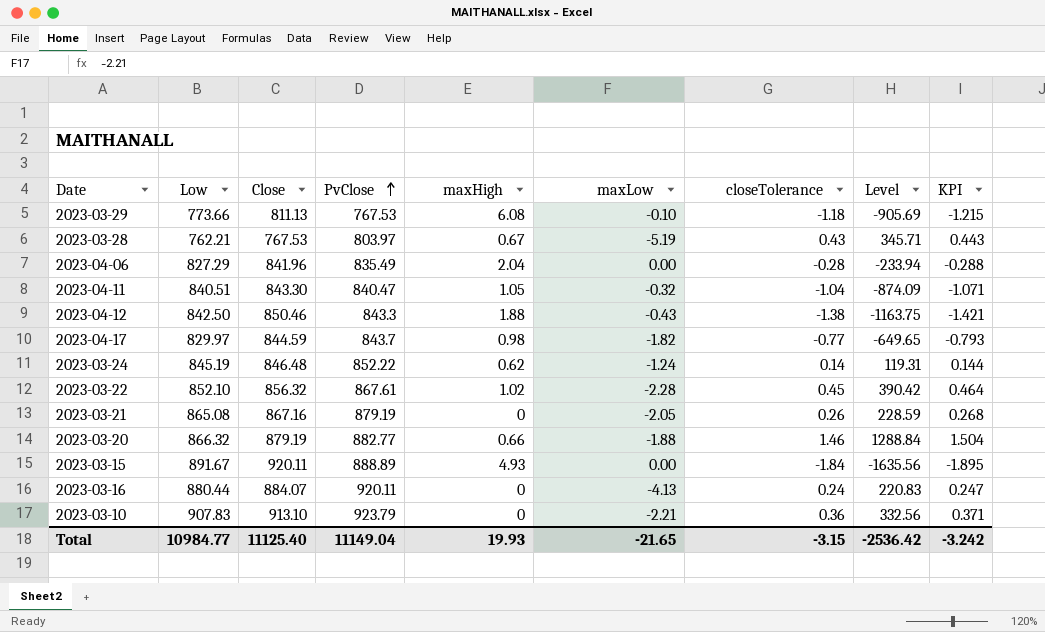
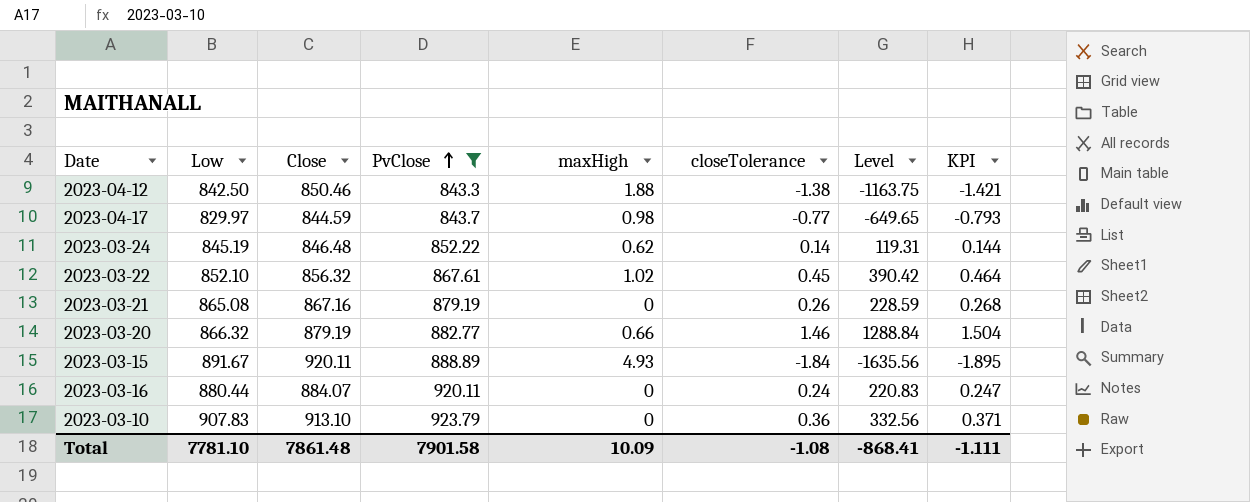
filter: none -> PvClose >= 843.3
column maxLow | position: 6 -> none
Total | Low: 10984.77 -> 7781.10
Total | Close: 11125.40 -> 7861.48
Total | PvClose: 11149.04 -> 7901.58
Total | maxHigh: 19.93 -> 10.09
Total | closeTolerance: -3.15 -> -1.08
Total | Level: -2536.42 -> -868.41
Total | KPI: -3.242 -> -1.111

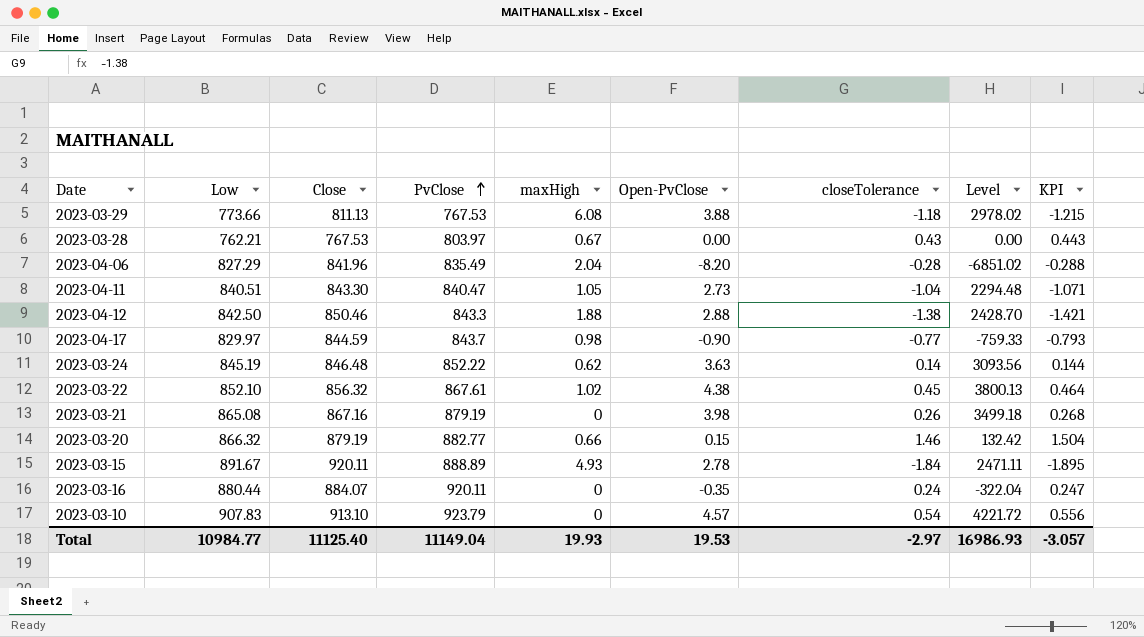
filter: PvClose >= 843.3 -> none
column Open-PvClose | position: none -> 6
column Level | formula: [PvClose] * [closeTolerance] -> [PvClose] * [Open-PvClose]
2023-03-10 | closeTolerance: 0.36 -> 0.54
2023-03-10 | KPI: 0.371 -> 0.556
Total | Low: 7781.10 -> 10984.77
Total | Close: 7861.48 -> 11125.40
Total | PvClose: 7901.58 -> 11149.04
Total | maxHigh: 10.09 -> 19.93
Total | closeTolerance: -1.08 -> -2.97
Total | Level: -868.41 -> 16986.93
Total | KPI: -1.111 -> -3.057

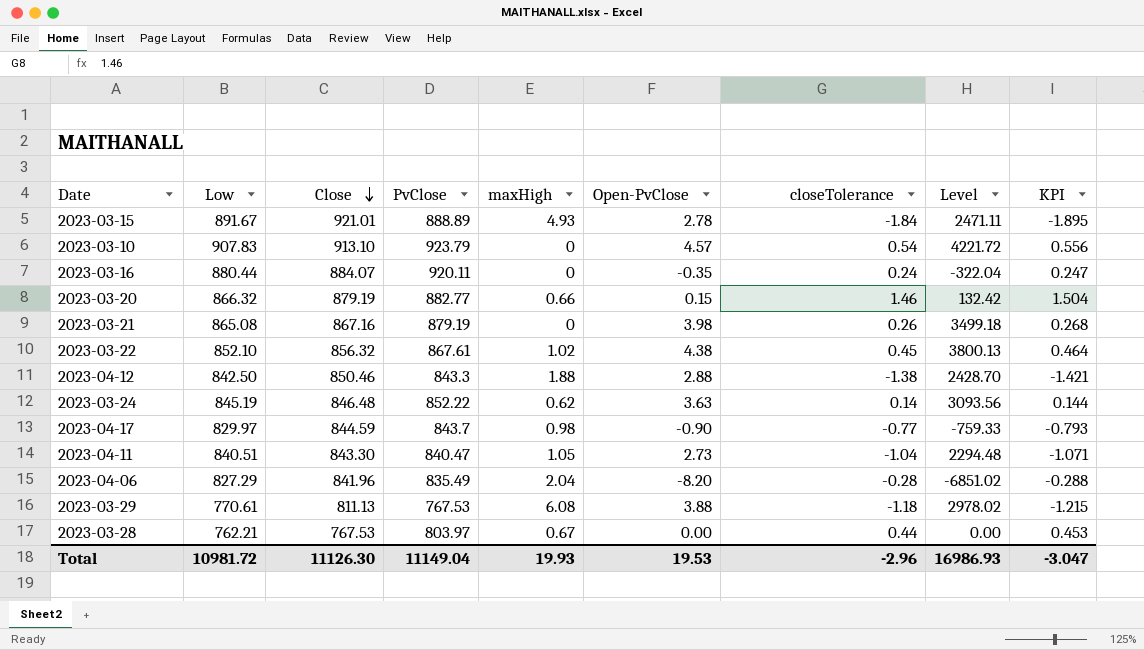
row order: PvClose ascending -> Close descending
2023-03-15 | Close: 920.11 -> 921.01
2023-03-29 | Low: 773.66 -> 770.61
2023-03-28 | closeTolerance: 0.43 -> 0.44
2023-03-28 | KPI: 0.443 -> 0.453
Total | Low: 10984.77 -> 10981.72
Total | Close: 11125.40 -> 11126.30
Total | closeTolerance: -2.97 -> -2.96
Total | KPI: -3.057 -> -3.047

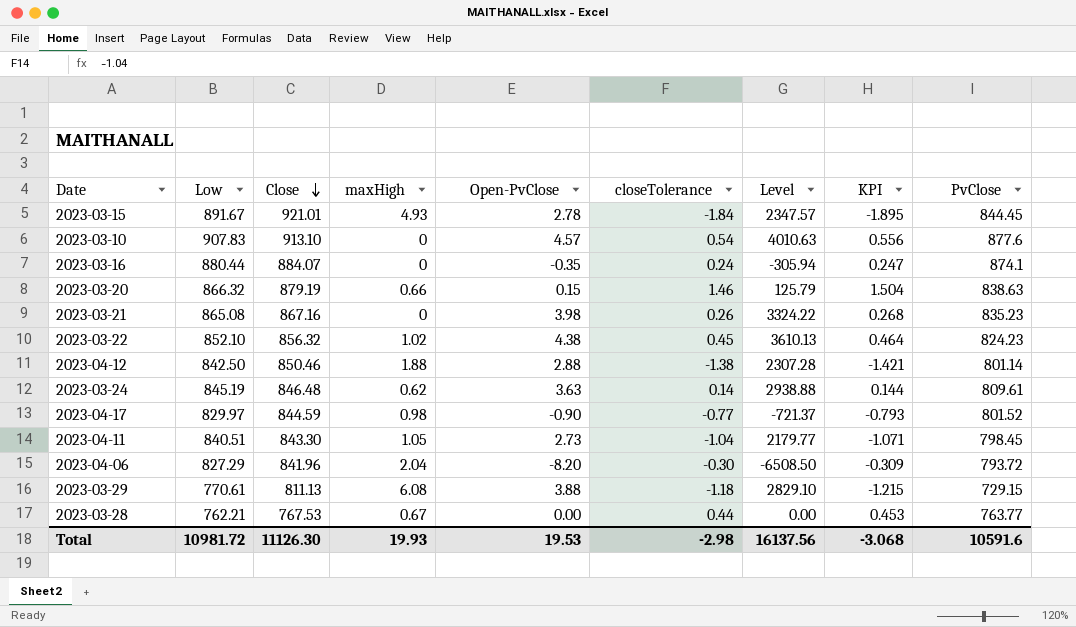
column PvClose | position: 4 -> 9
2023-03-15 | Level: 2471.11 -> 2347.57
2023-03-15 | PvClose: 888.89 -> 844.45
2023-03-10 | Level: 4221.72 -> 4010.63
2023-03-10 | PvClose: 923.79 -> 877.6
2023-03-16 | Level: -322.04 -> -305.94
2023-03-16 | PvClose: 920.11 -> 874.1
2023-03-20 | Level: 132.42 -> 125.79
2023-03-20 | PvClose: 882.77 -> 838.63
2023-03-21 | Level: 3499.18 -> 3324.22
2023-03-21 | PvClose: 879.19 -> 835.23
2023-03-22 | Level: 3800.13 -> 3610.13
2023-03-22 | PvClose: 867.61 -> 824.23
2023-04-12 | Level: 2428.70 -> 2307.28
2023-04-12 | PvClose: 843.3 -> 801.14
2023-03-24 | Level: 3093.56 -> 2938.88
2023-03-24 | PvClose: 852.22 -> 809.61
2023-04-17 | Level: -759.33 -> -721.37
2023-04-17 | PvClose: 843.7 -> 801.52
2023-04-11 | Level: 2294.48 -> 2179.77
2023-04-11 | PvClose: 840.47 -> 798.45
2023-04-06 | closeTolerance: -0.28 -> -0.30
2023-04-06 | Level: -6851.02 -> -6508.50
2023-04-06 | KPI: -0.288 -> -0.309
2023-04-06 | PvClose: 835.49 -> 793.72
2023-03-29 | Level: 2978.02 -> 2829.10
2023-03-29 | PvClose: 767.53 -> 729.15
2023-03-28 | PvClose: 803.97 -> 763.77
Total | closeTolerance: -2.96 -> -2.98
Total | Level: 16986.93 -> 16137.56
Total | KPI: -3.047 -> -3.068
Total | PvClose: 11149.04 -> 10591.6

